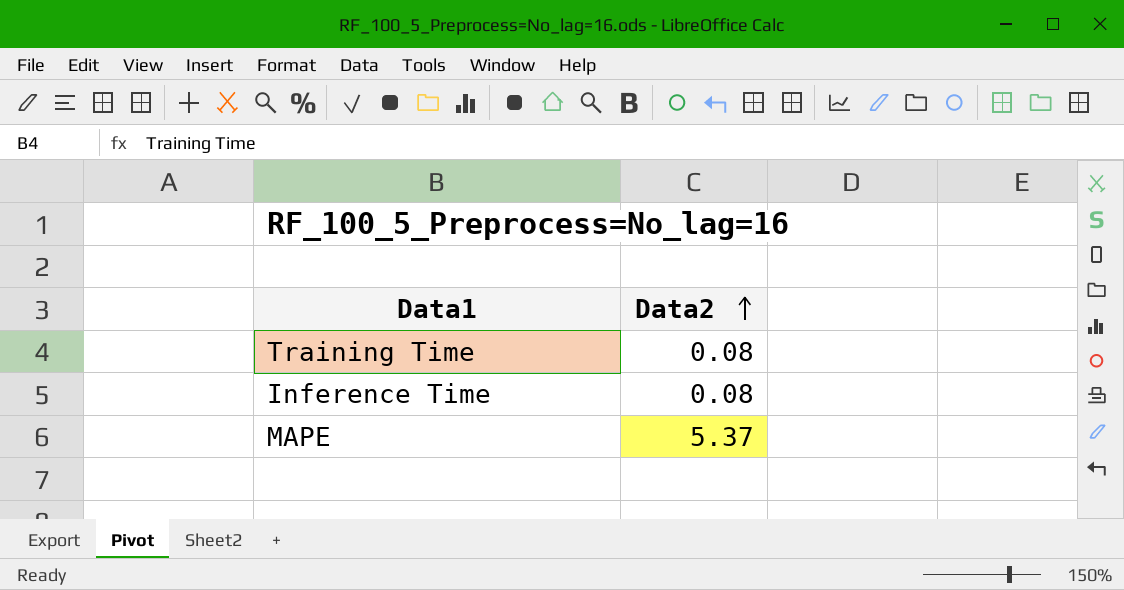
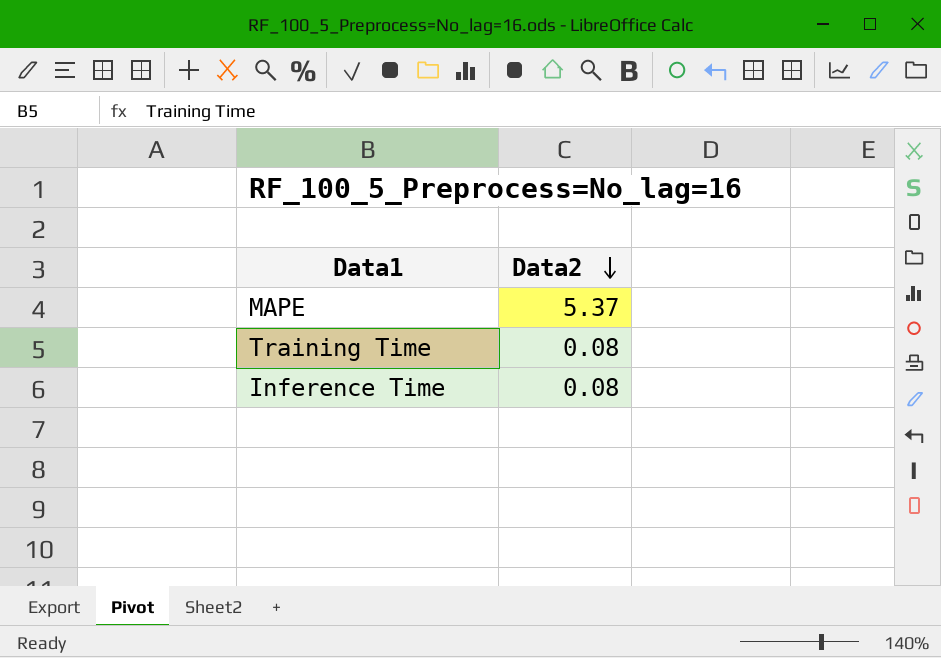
row order: Data2 ascending -> Data2 descending

